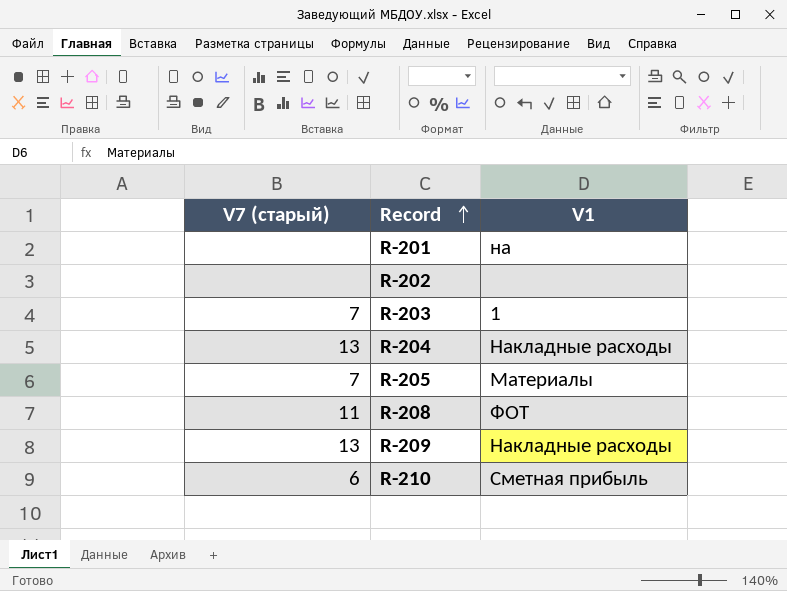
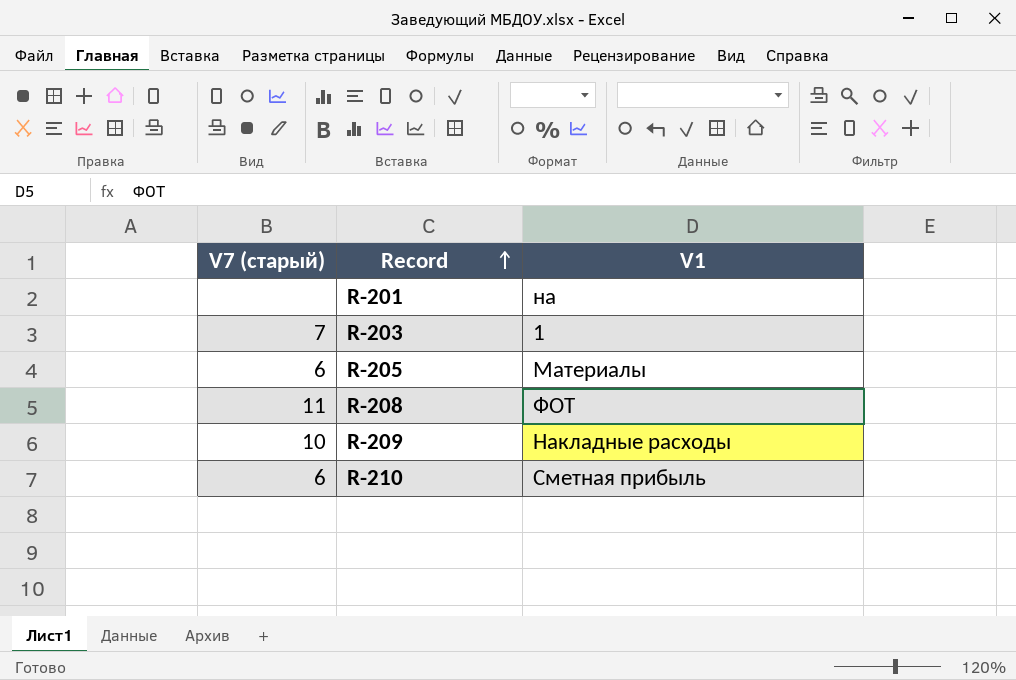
row R-202: none | none -> none
row R-204: 13 | Накладные расходы -> none
R-205 | V7 (старый): 7 -> 6
R-209 | V7 (старый): 13 -> 10

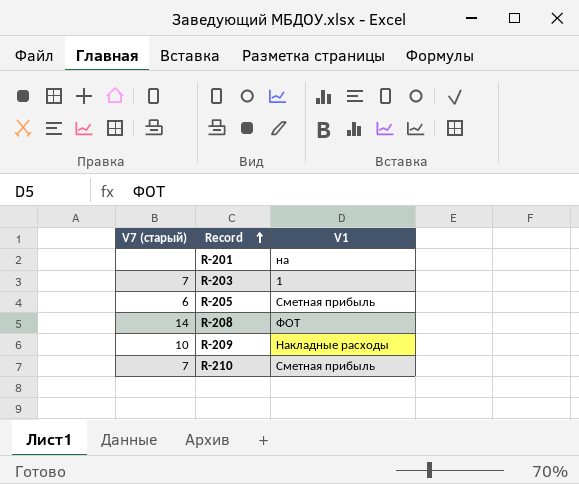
R-205 | V1: Материалы -> Сметная прибыль
R-208 | V7 (старый): 11 -> 14
R-210 | V7 (старый): 6 -> 7

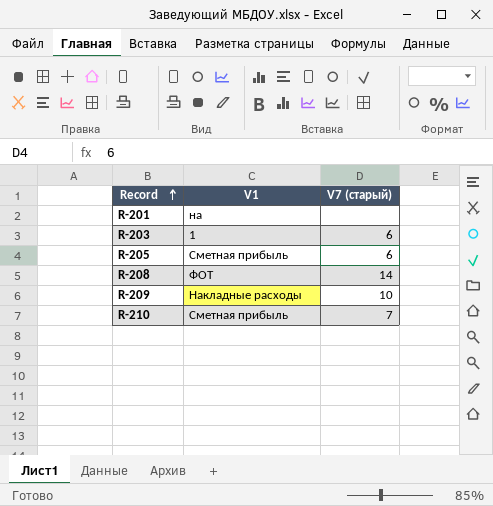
column V7 (старый) | position: 1 -> 3
R-203 | V7 (старый): 7 -> 6

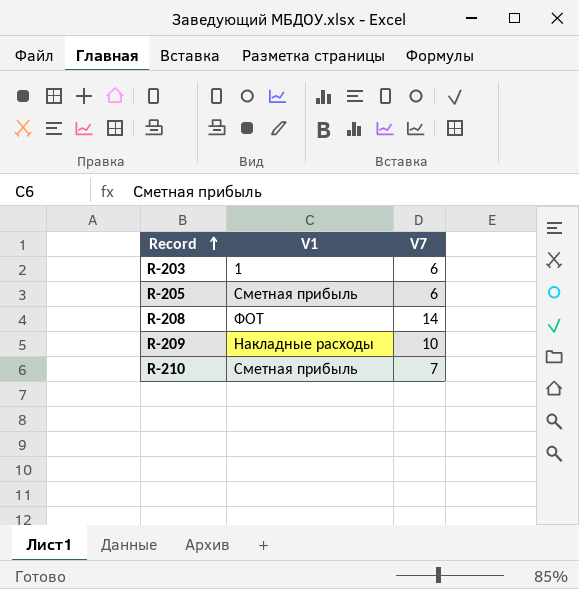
column name: V7 (старый) -> V7
row R-201: на | none -> none

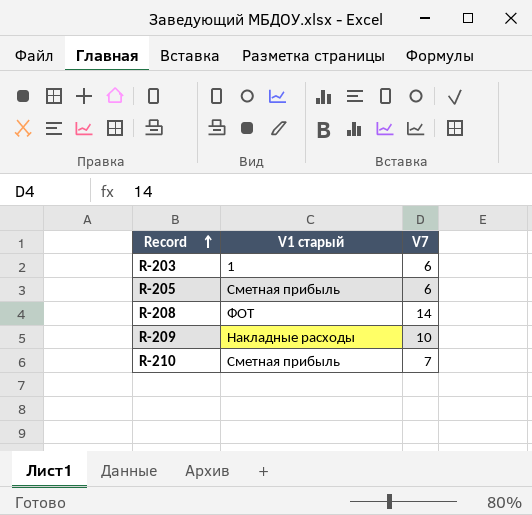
column name: V1 -> V1 старый

